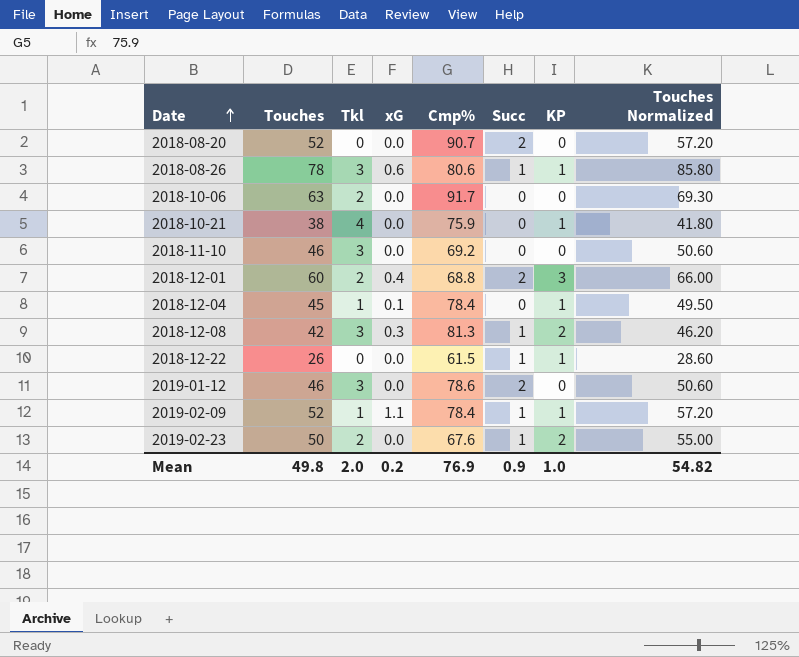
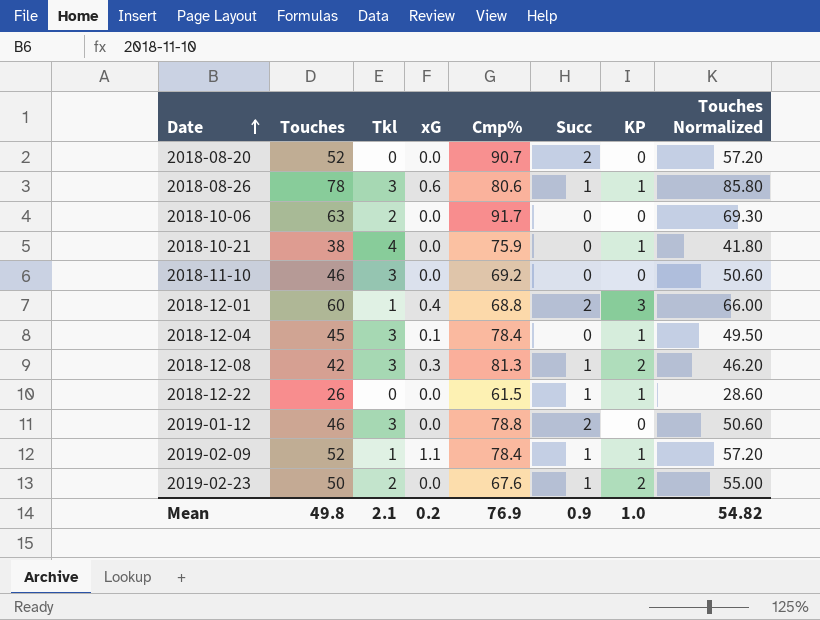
2018-12-01 | Tkl: 2 -> 1
2018-12-04 | Tkl: 1 -> 3
2019-01-12 | Cmp%: 78.6 -> 78.8
Mean | Tkl: 2.0 -> 2.1

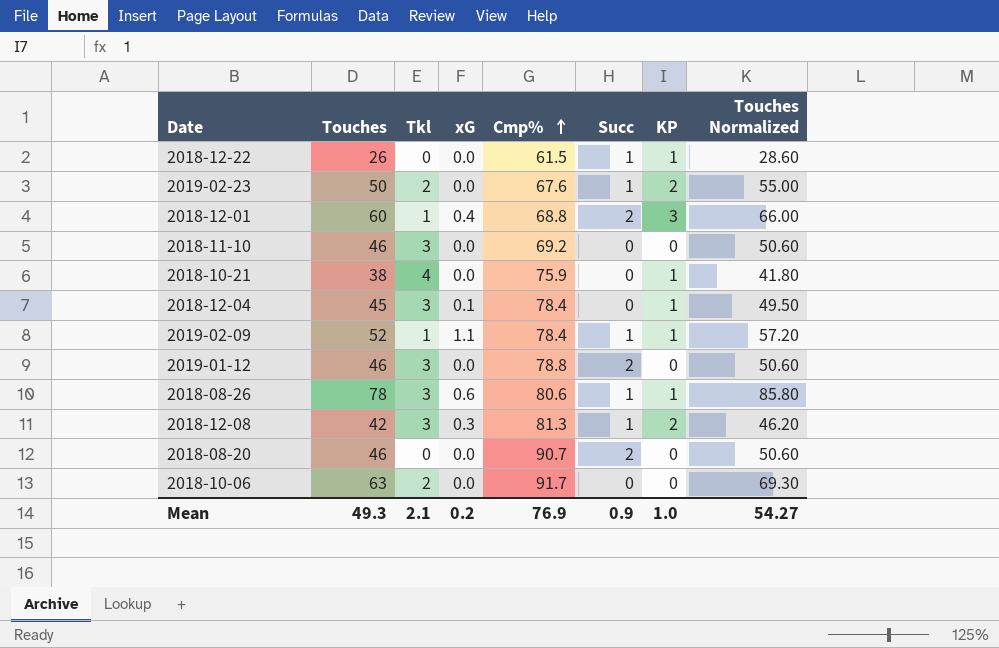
row order: Date ascending -> Cmp% ascending
2018-08-20 | Touches: 52 -> 46
2018-08-20 | Touches Normalized: 57.20 -> 50.60
Mean | Touches: 49.8 -> 49.3
Mean | Touches Normalized: 54.82 -> 54.27

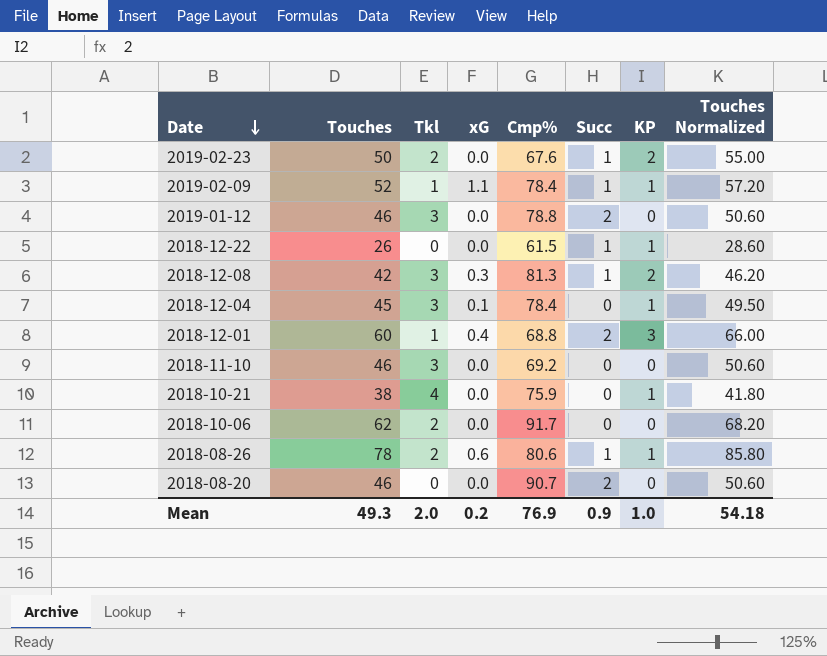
row order: Cmp% ascending -> Date descending
2018-10-06 | Touches: 63 -> 62
2018-10-06 | Touches Normalized: 69.30 -> 68.20
2018-08-26 | Tkl: 3 -> 2
Mean | Tkl: 2.1 -> 2.0
Mean | Touches Normalized: 54.27 -> 54.18

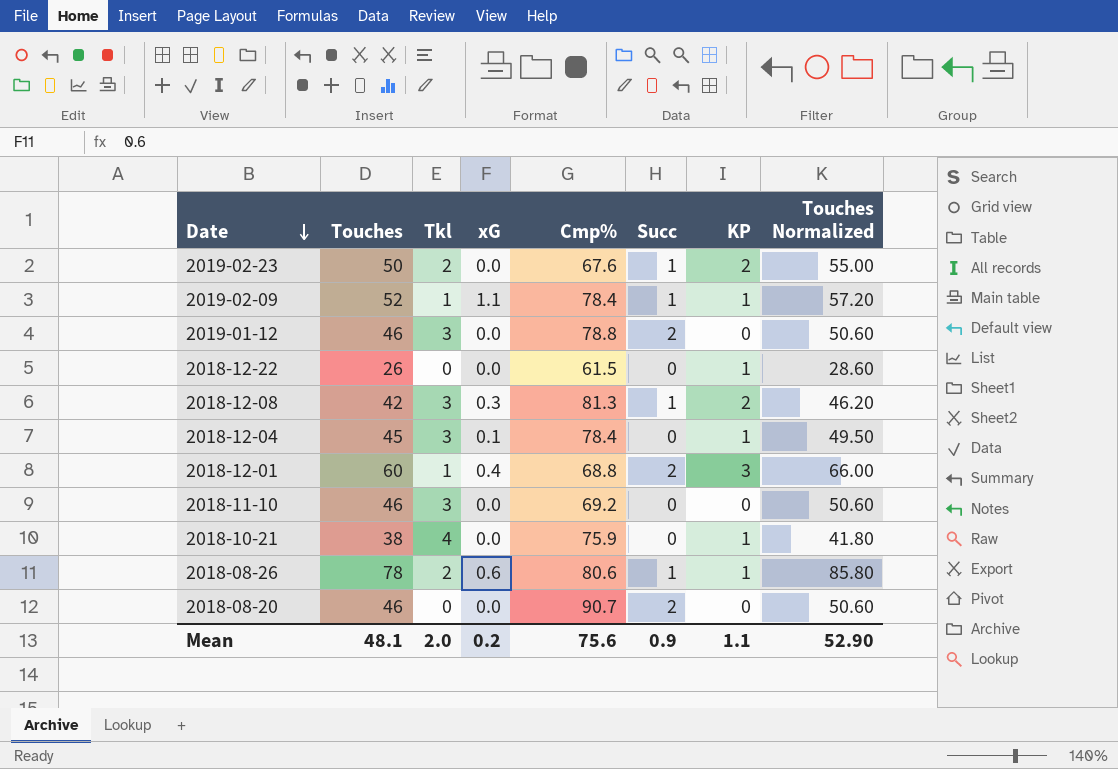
row 2018-10-06: 62 | 2 | 0.0 | 91.7 | 0 | 0 | 68.20 -> none
2018-12-22 | Succ: 1 -> 0
Mean | Touches: 49.3 -> 48.1
Mean | Cmp%: 76.9 -> 75.6
Mean | KP: 1.0 -> 1.1
Mean | Touches Normalized: 54.18 -> 52.90

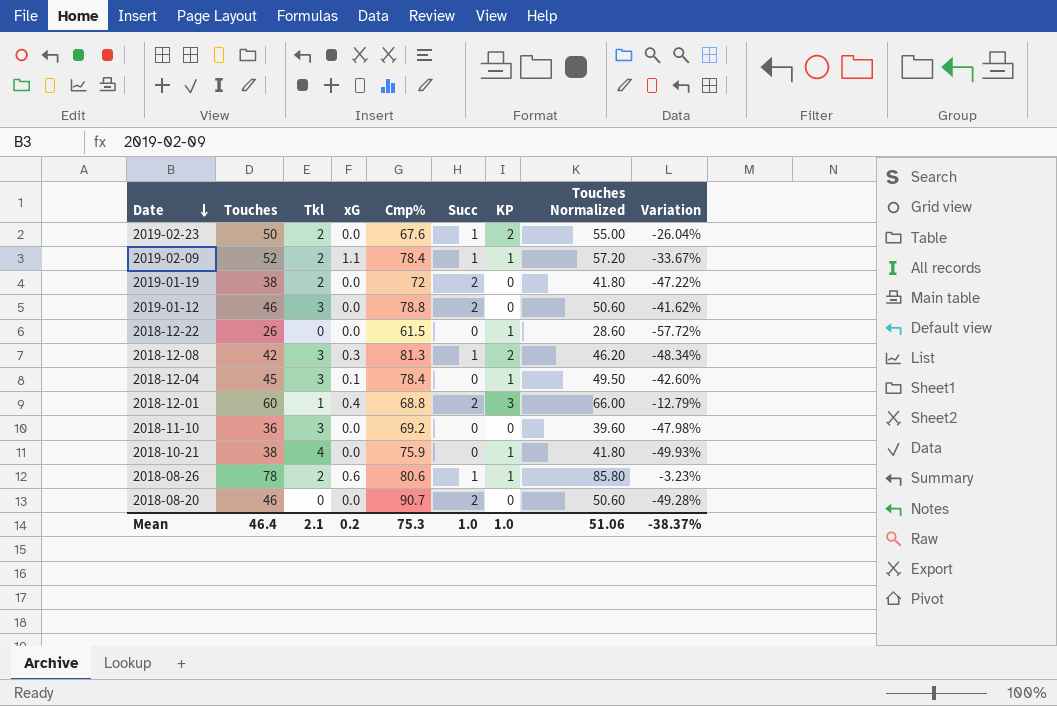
column Variation | formula: none -> ([Touches] - [Cmp%]) / [Cmp%]
2019-02-09 | Tkl: 1 -> 2
row 2019-01-19: none -> 38 | 2 | 0.0 | 72 | 2 | 0 | 41.80 | -47.22%
2018-11-10 | Touches: 46 -> 36
2018-11-10 | Touches Normalized: 50.60 -> 39.60
Mean | Touches: 48.1 -> 46.4
Mean | Tkl: 2.0 -> 2.1
Mean | Cmp%: 75.6 -> 75.3
Mean | Succ: 0.9 -> 1.0
Mean | KP: 1.1 -> 1.0
Mean | Touches Normalized: 52.90 -> 51.06

